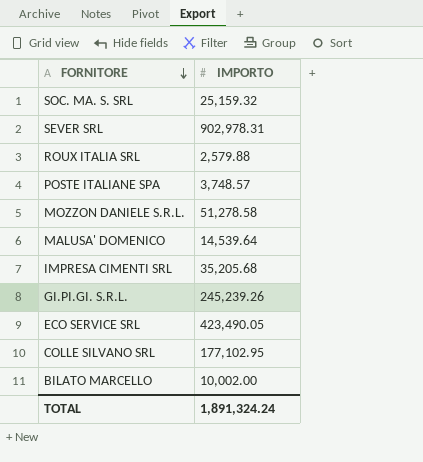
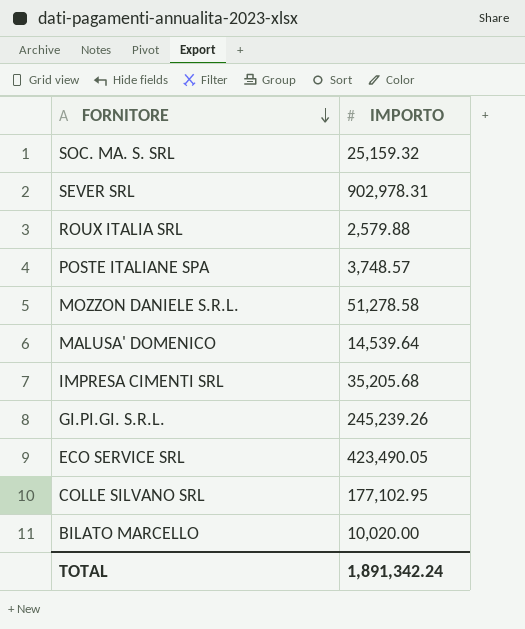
BILATO MARCELLO | IMPORTO: 10,002.00 -> 10,020.00
TOTAL | IMPORTO: 1,891,324.24 -> 1,891,342.24

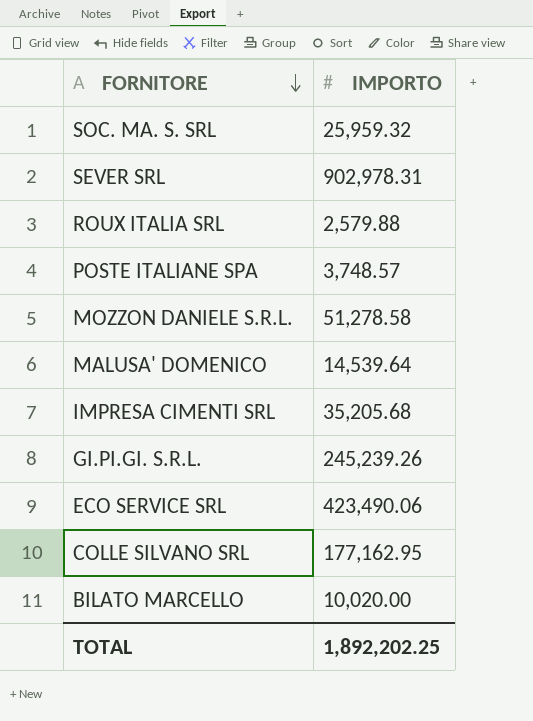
SOC. MA. S. SRL | IMPORTO: 25,159.32 -> 25,959.32
ECO SERVICE SRL | IMPORTO: 423,490.05 -> 423,490.06
COLLE SILVANO SRL | IMPORTO: 177,102.95 -> 177,162.95
TOTAL | IMPORTO: 1,891,342.24 -> 1,892,202.25

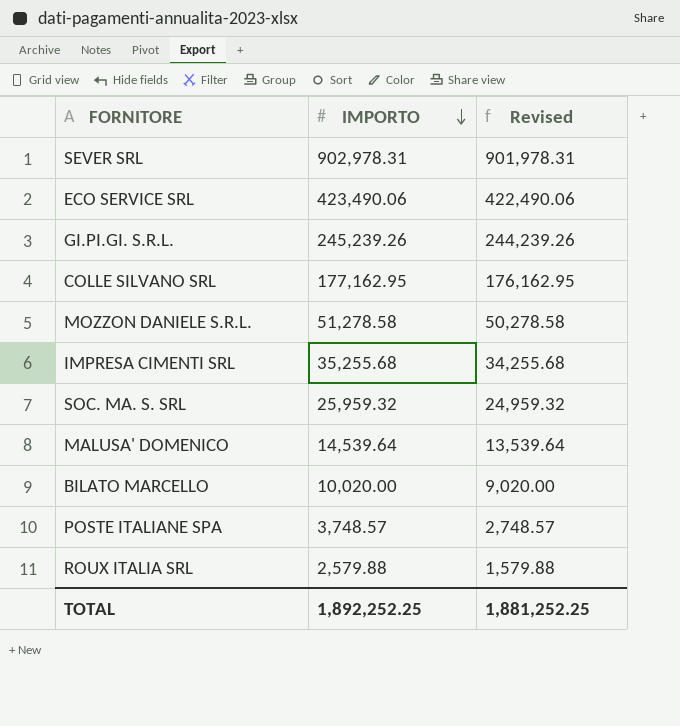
row order: FORNITORE descending -> IMPORTO descending
column Revised | formula: none -> [IMPORTO] - 1000
IMPRESA CIMENTI SRL | IMPORTO: 35,205.68 -> 35,255.68
TOTAL | IMPORTO: 1,892,202.25 -> 1,892,252.25

